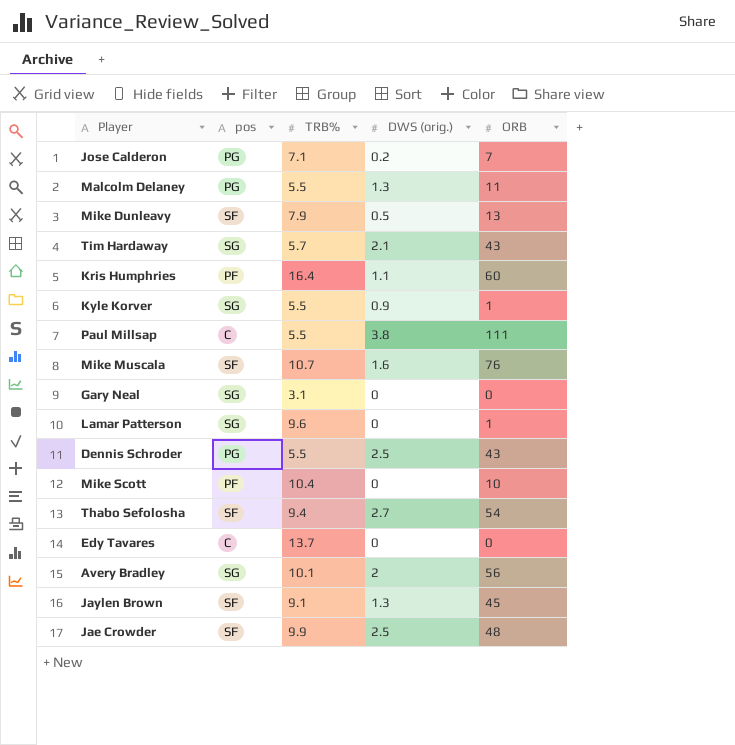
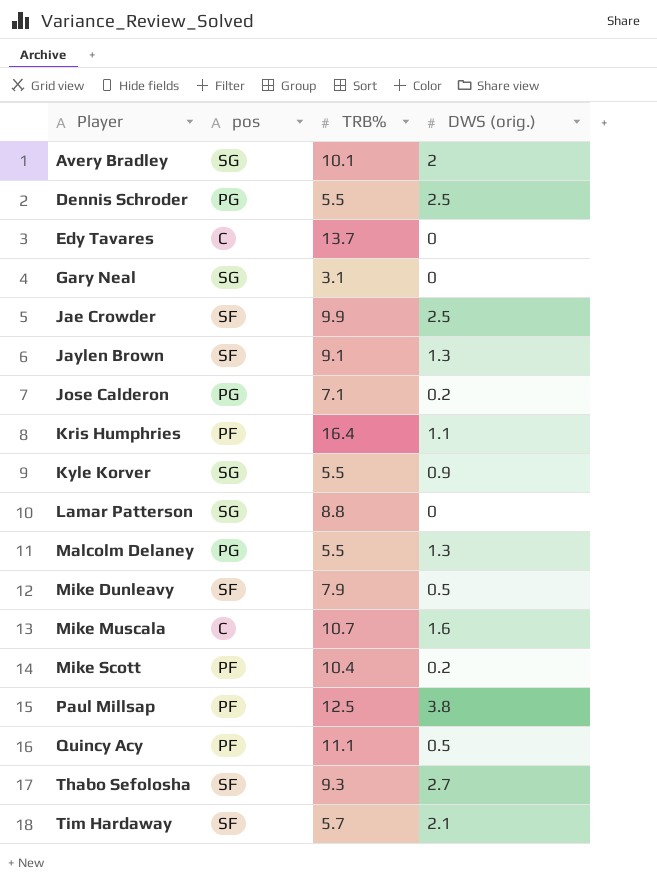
row order: none -> Player ascending
column ORB | position: 5 -> none
Lamar Patterson | TRB%: 9.6 -> 8.8
Mike Muscala | pos: SF -> C
Mike Scott | DWS (orig.): 0 -> 0.2
Paul Millsap | pos: C -> PF
Paul Millsap | TRB%: 5.5 -> 12.5
row Quincy Acy: none -> PF | 11.1 | 0.5
Thabo Sefolosha | TRB%: 9.4 -> 9.3
Tim Hardaway | pos: SG -> SF

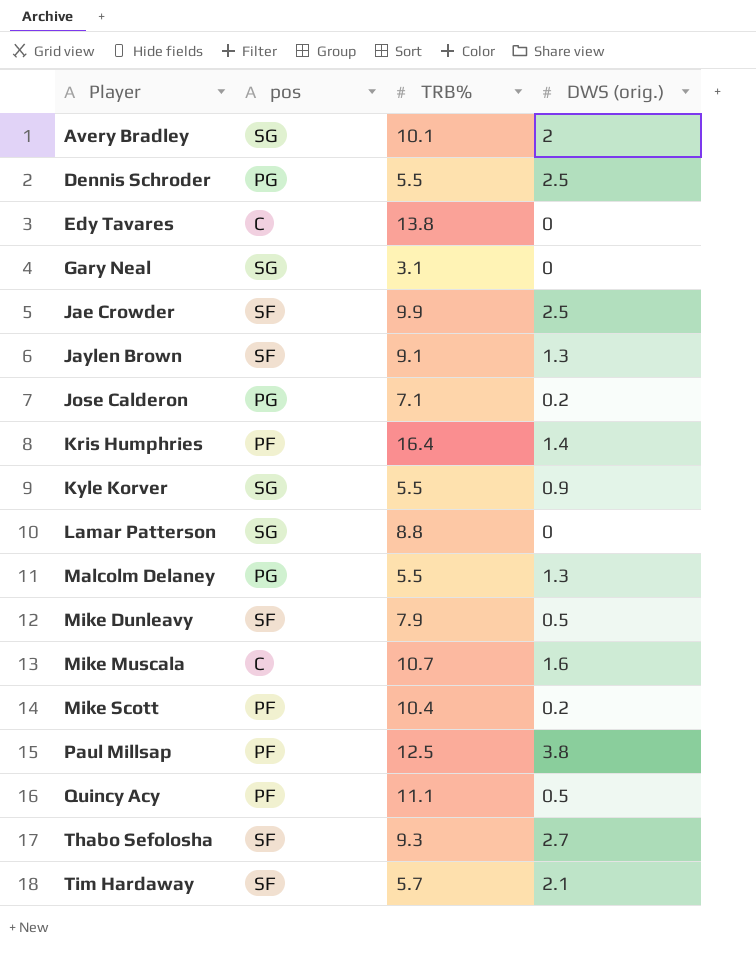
Edy Tavares | TRB%: 13.7 -> 13.8
Kris Humphries | DWS (orig.): 1.1 -> 1.4

